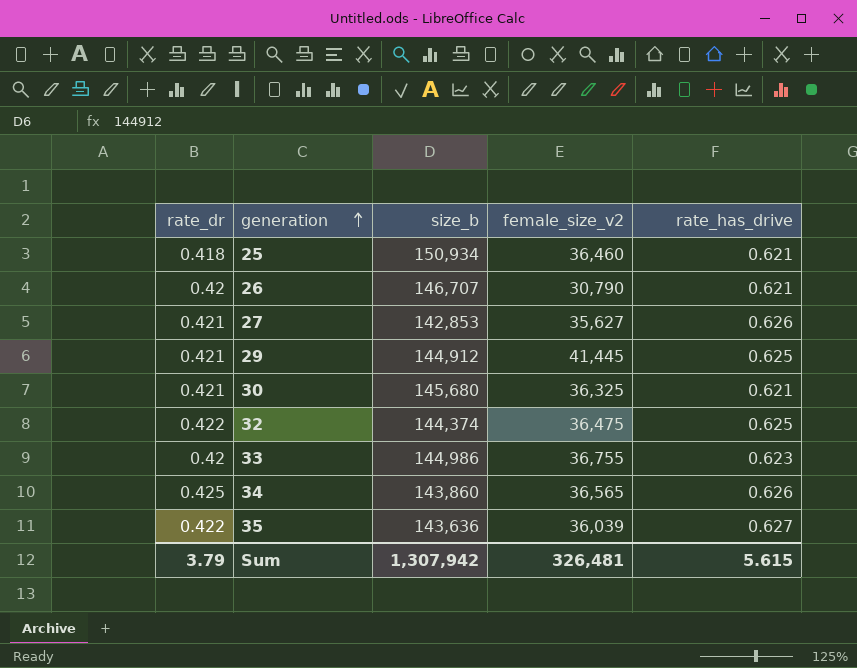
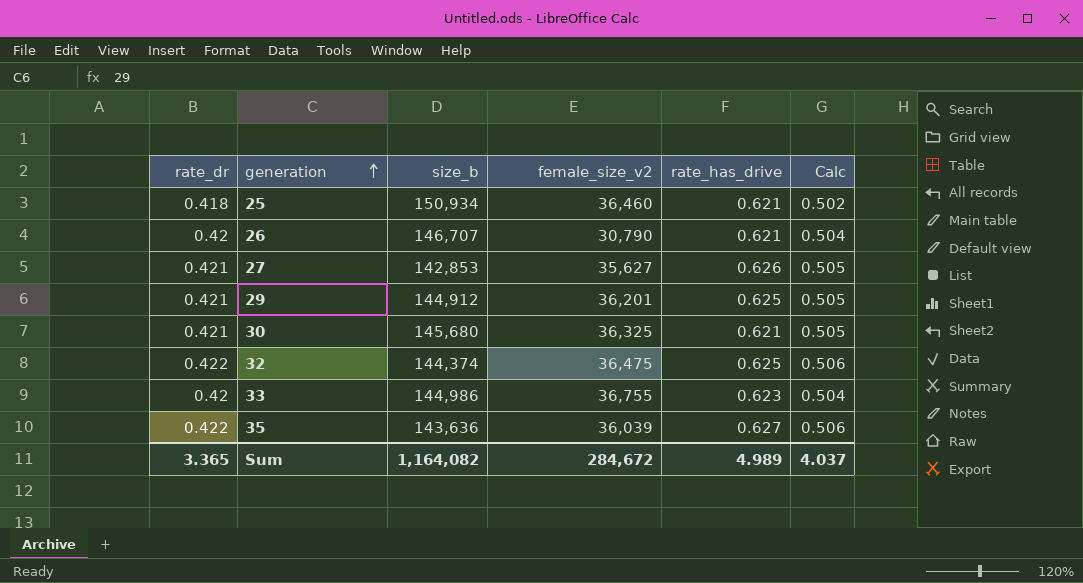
column Calc | formula: none -> [rate_dr] * 1.2
row 34: 0.425 | 143,860 | 36,565 | 0.626 -> none
29 | female_size_v2: 41,445 -> 36,201
Sum | rate_dr: 3.79 -> 3.365
Sum | size_b: 1,307,942 -> 1,164,082
Sum | female_size_v2: 326,481 -> 284,672
Sum | rate_has_drive: 5.615 -> 4.989

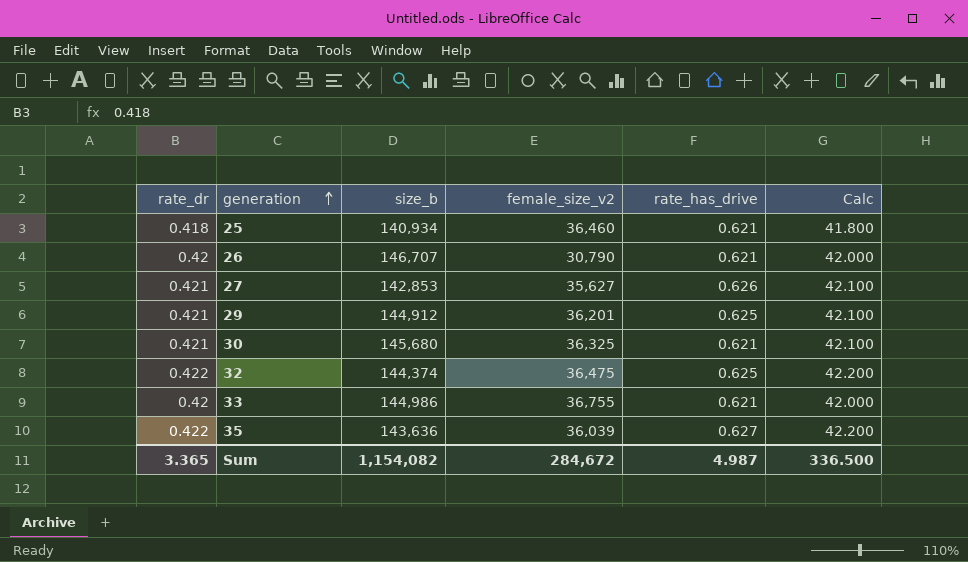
column Calc | formula: [rate_dr] * 1.2 -> [rate_dr] * 100
25 | size_b: 150,934 -> 140,934
33 | rate_has_drive: 0.623 -> 0.621
Sum | size_b: 1,164,082 -> 1,154,082
Sum | rate_has_drive: 4.989 -> 4.987
Sum | Calc: 4.037 -> 336.500

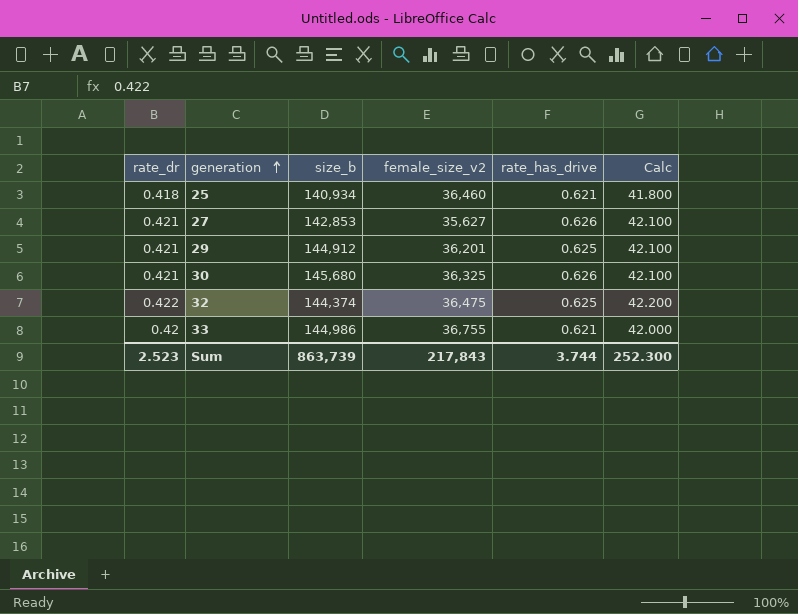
row 26: 0.42 | 146,707 | 30,790 | 0.621 | 42.000 -> none
row 35: 0.422 | 143,636 | 36,039 | 0.627 | 42.200 -> none
30 | rate_has_drive: 0.621 -> 0.626
Sum | rate_dr: 3.365 -> 2.523
Sum | size_b: 1,154,082 -> 863,739
Sum | female_size_v2: 284,672 -> 217,843
Sum | rate_has_drive: 4.987 -> 3.744
Sum | Calc: 336.500 -> 252.300

